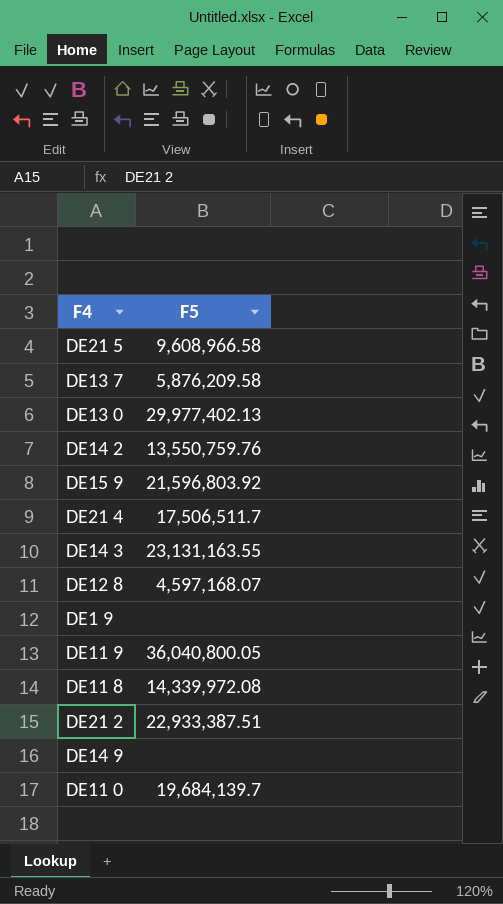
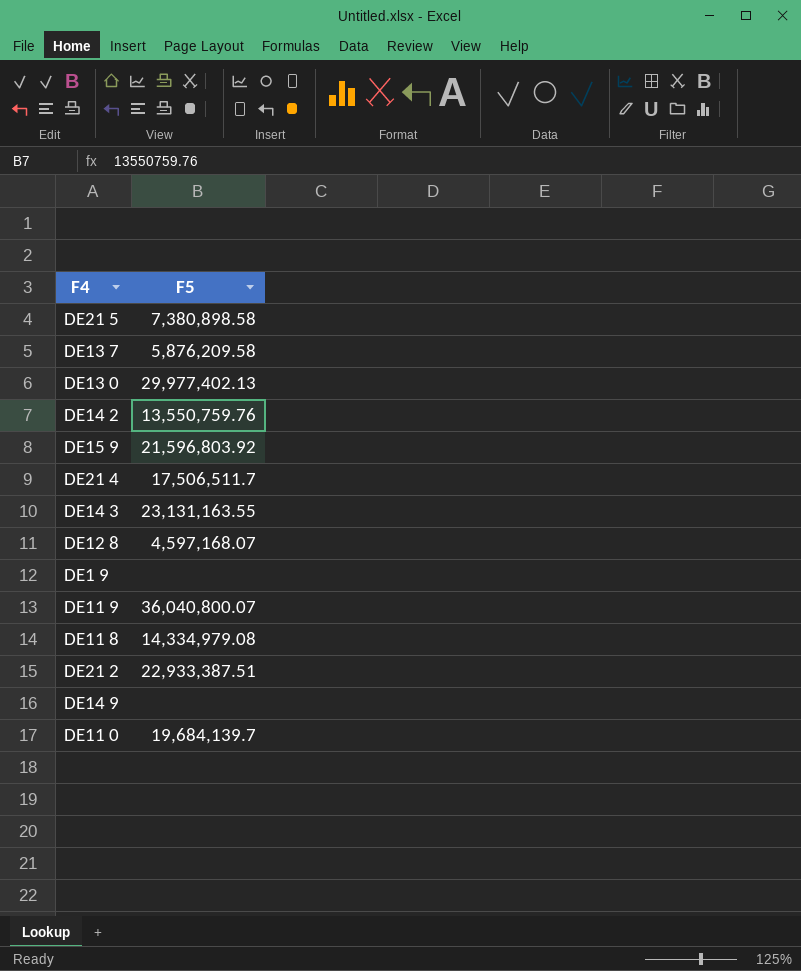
DE21 5 | F5: 9,608,966.58 -> 7,380,898.58
DE11 9 | F5: 36,040,800.05 -> 36,040,800.07
DE11 8 | F5: 14,339,972.08 -> 14,334,979.08

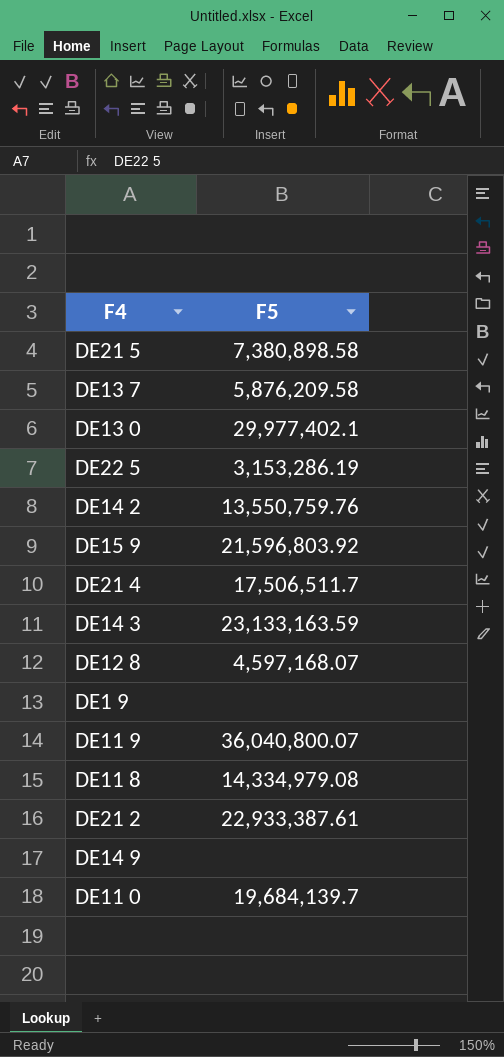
DE13 0 | F5: 29,977,402.13 -> 29,977,402.1
row DE22 5: none -> 3,153,286.19
DE14 3 | F5: 23,131,163.55 -> 23,133,163.59
DE21 2 | F5: 22,933,387.51 -> 22,933,387.61

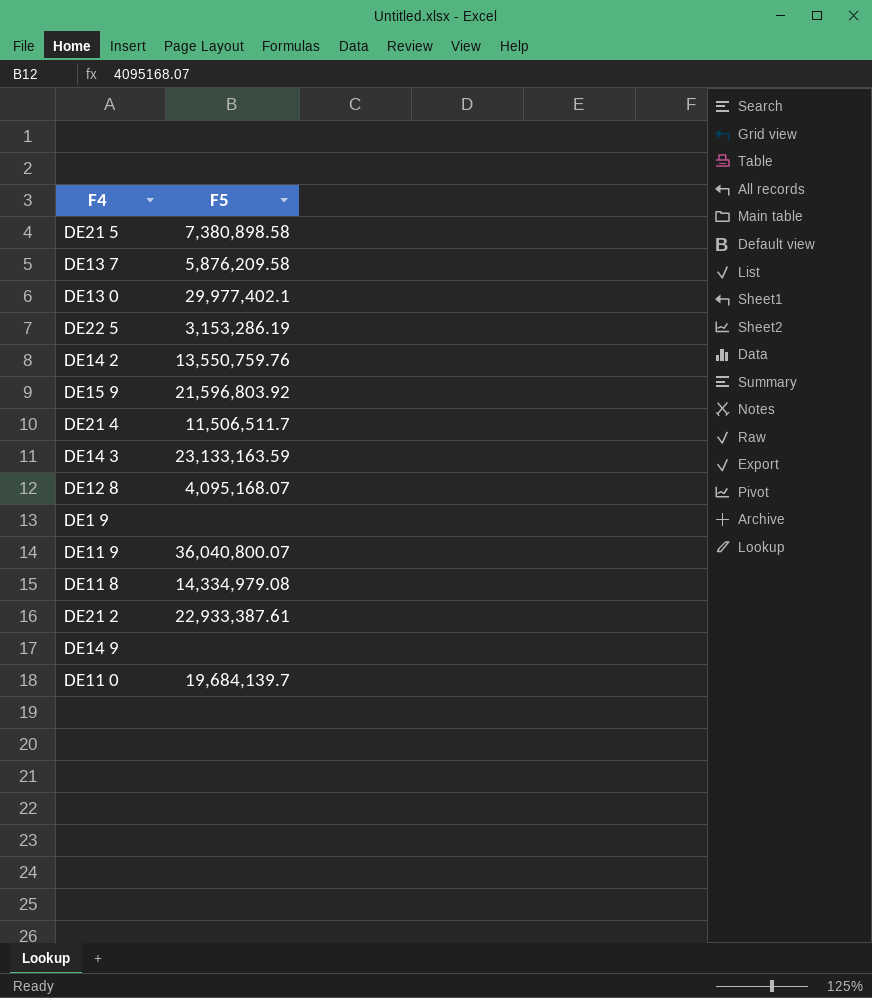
DE21 4 | F5: 17,506,511.7 -> 11,506,511.7
DE12 8 | F5: 4,597,168.07 -> 4,095,168.07

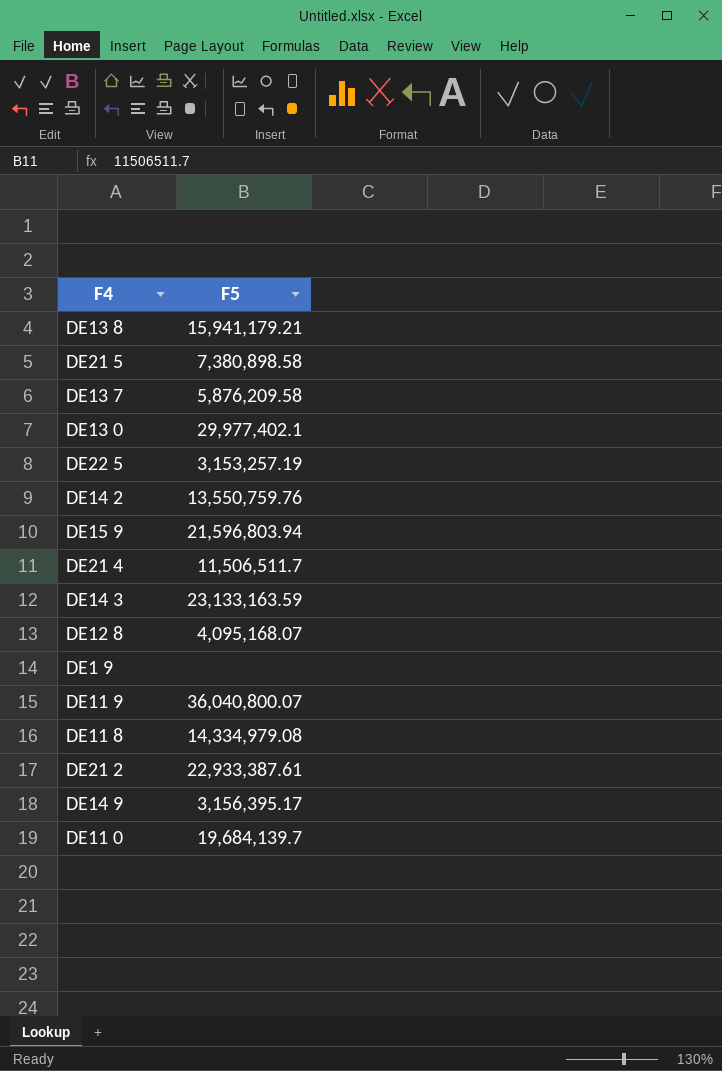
row DE13 8: none -> 15,941,179.21
DE22 5 | F5: 3,153,286.19 -> 3,153,257.19
DE15 9 | F5: 21,596,803.92 -> 21,596,803.94
DE14 9 | F5: none -> 3,156,395.17

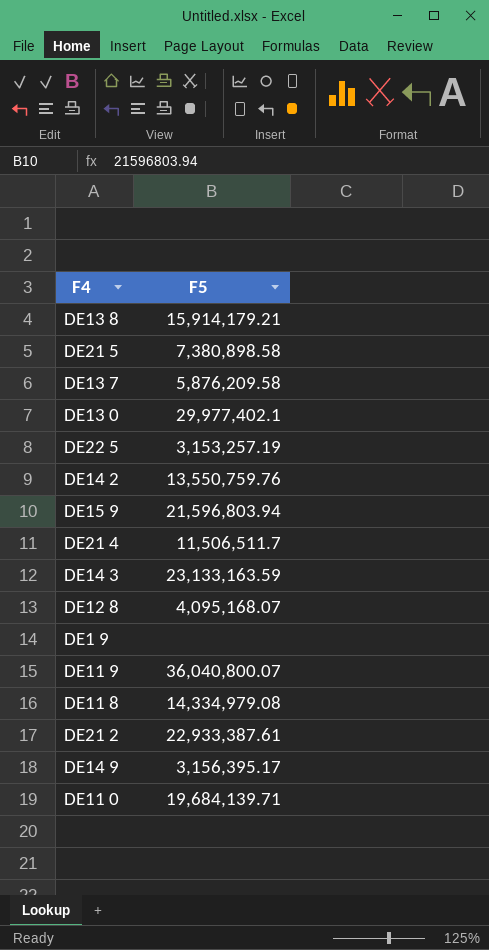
DE13 8 | F5: 15,941,179.21 -> 15,914,179.21
DE11 0 | F5: 19,684,139.7 -> 19,684,139.71

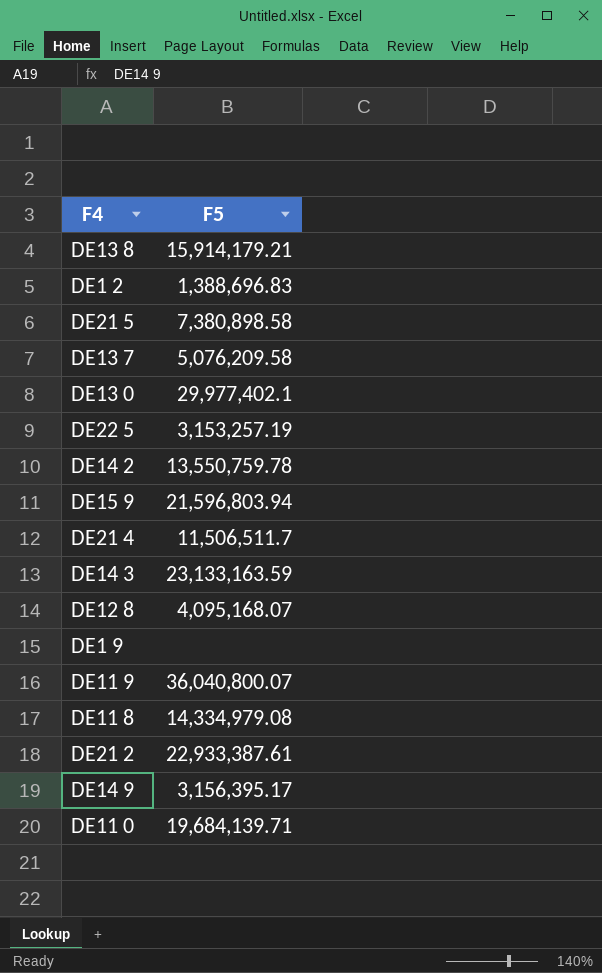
row DE1 2: none -> 1,388,696.83
DE13 7 | F5: 5,876,209.58 -> 5,076,209.58
DE14 2 | F5: 13,550,759.76 -> 13,550,759.78

